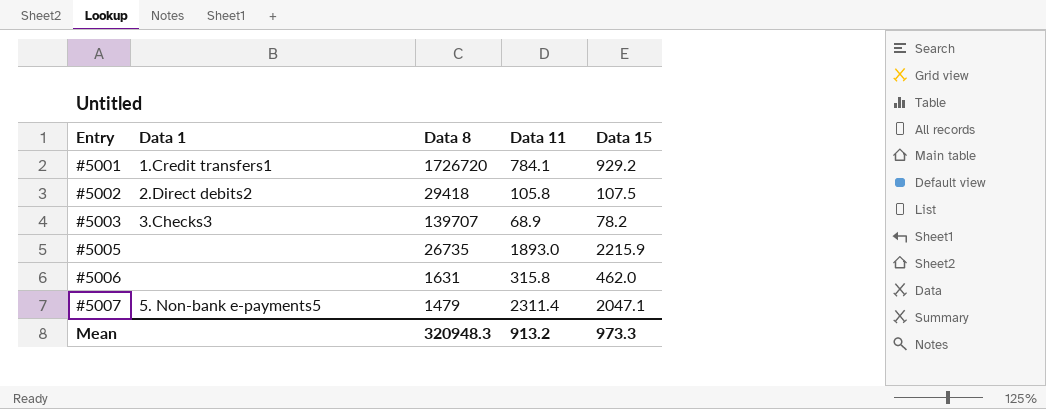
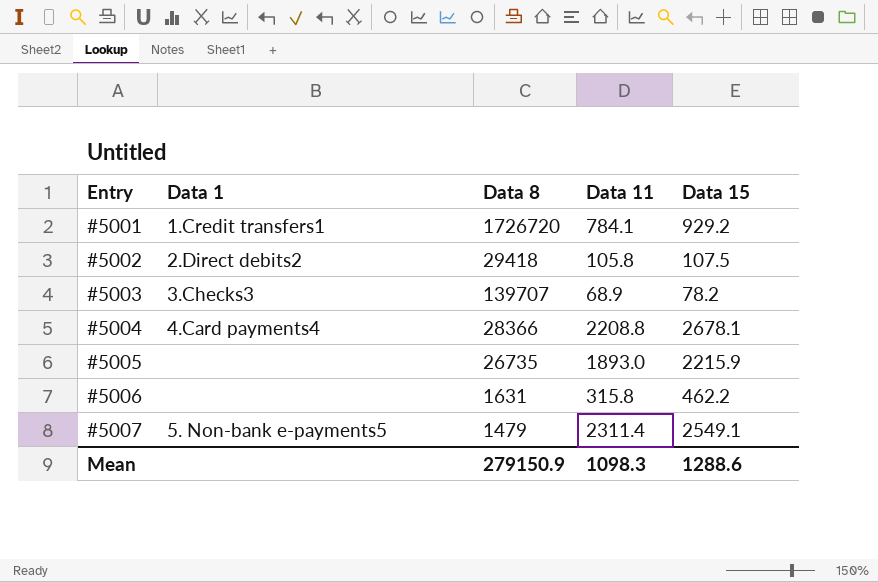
row #5004: none -> 4.Card payments4 | 28366 | 2208.8 | 2678.1
#5006 | Data 15: 462.0 -> 462.2
#5007 | Data 15: 2047.1 -> 2549.1
Mean | Data 8: 320948.3 -> 279150.9
Mean | Data 11: 913.2 -> 1098.3
Mean | Data 15: 973.3 -> 1288.6

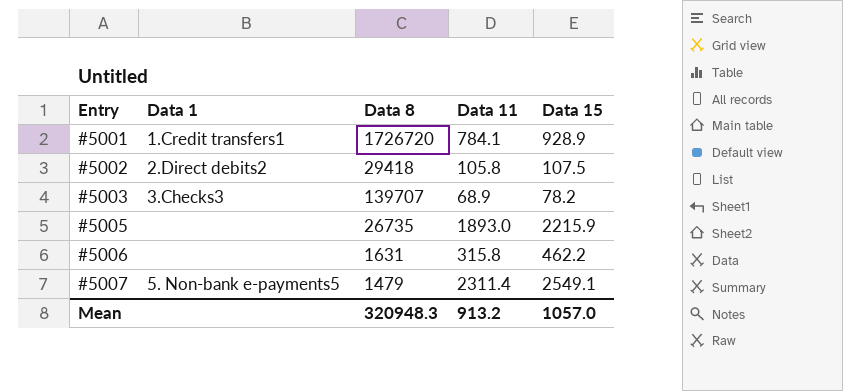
row #5004: 4.Card payments4 | 28366 | 2208.8 | 2678.1 -> none
#5001 | Data 15: 929.2 -> 928.9
Mean | Data 8: 279150.9 -> 320948.3
Mean | Data 11: 1098.3 -> 913.2
Mean | Data 15: 1288.6 -> 1057.0

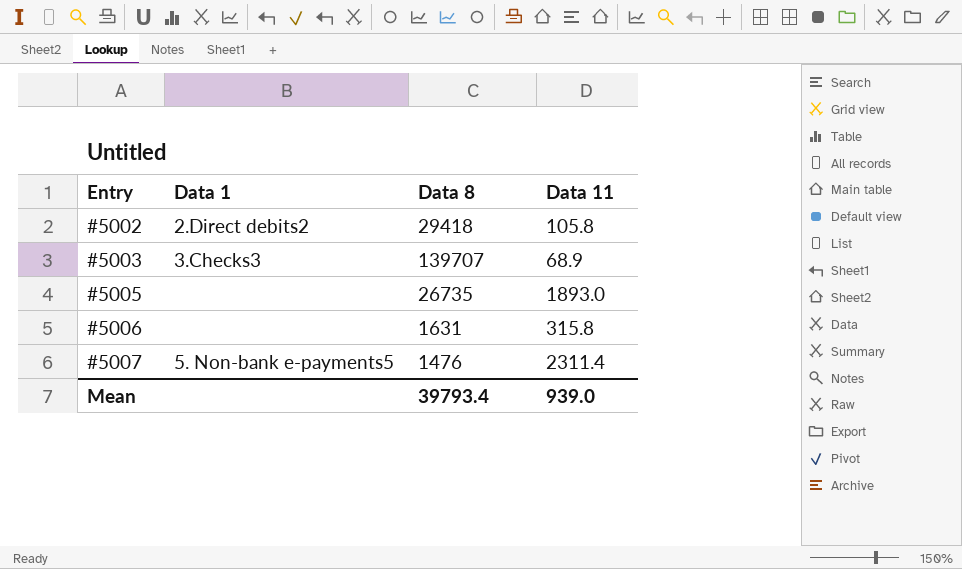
column Data 15 | position: 5 -> none
row #5001: 1.Credit transfers1 | 1726720 | 784.1 | 928.9 -> none
#5007 | Data 8: 1479 -> 1476
Mean | Data 8: 320948.3 -> 39793.4
Mean | Data 11: 913.2 -> 939.0

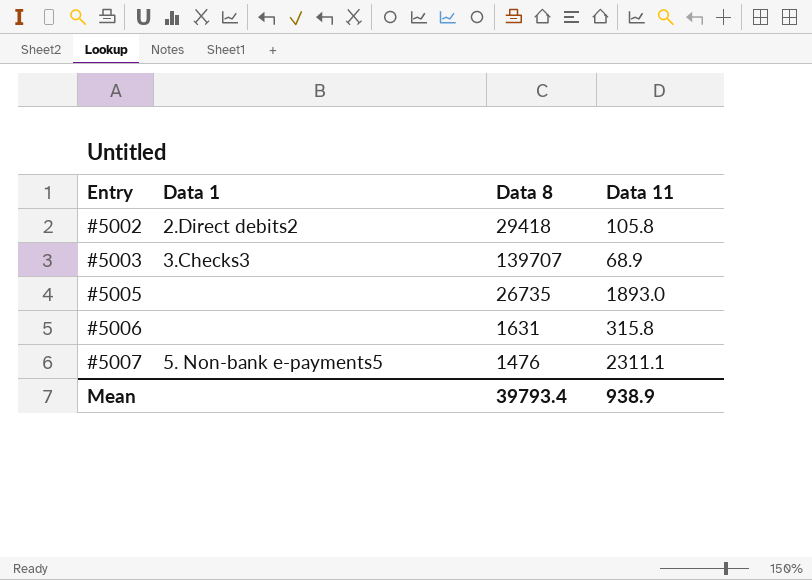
#5007 | Data 11: 2311.4 -> 2311.1
Mean | Data 11: 939.0 -> 938.9

